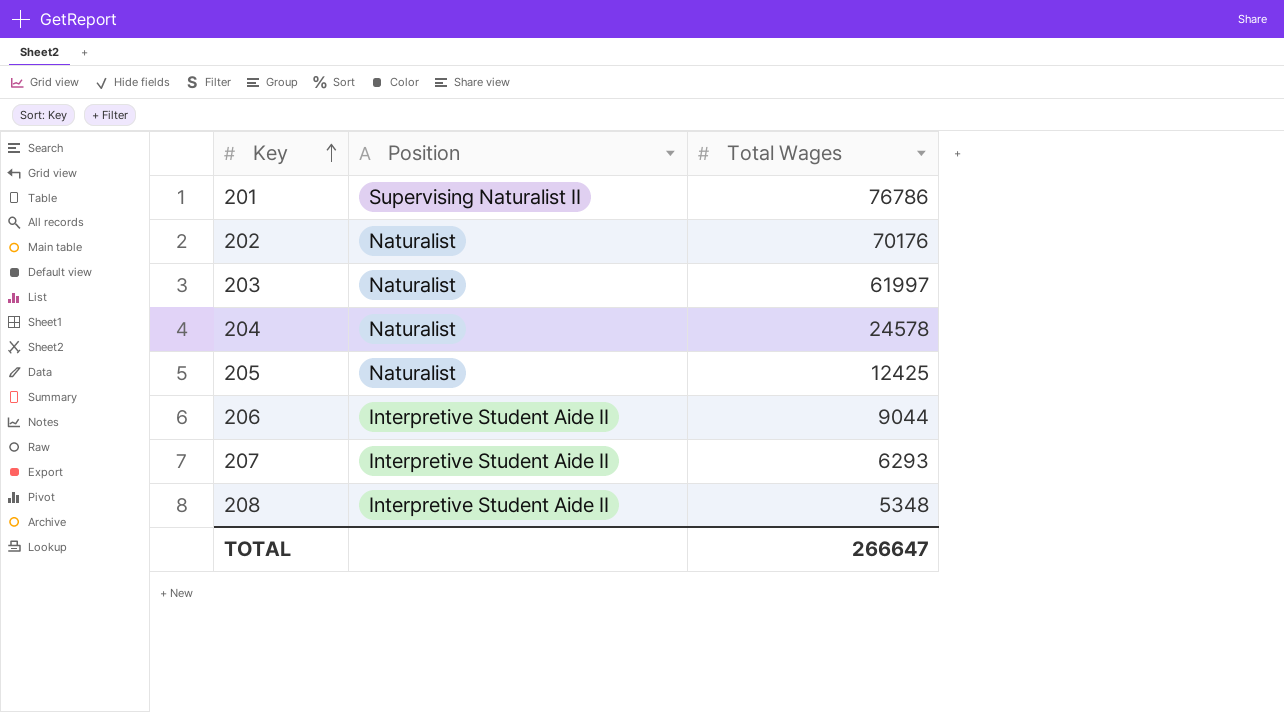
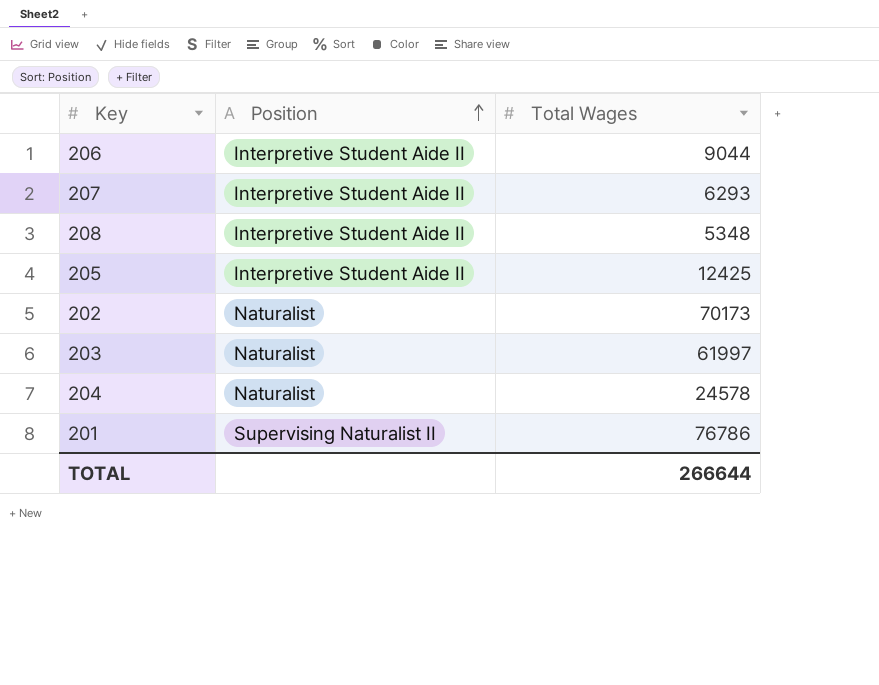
row order: Key ascending -> Position ascending
205 | Position: Naturalist -> Interpretive Student Aide II
202 | Total Wages: 70176 -> 70173
TOTAL | Total Wages: 266647 -> 266644

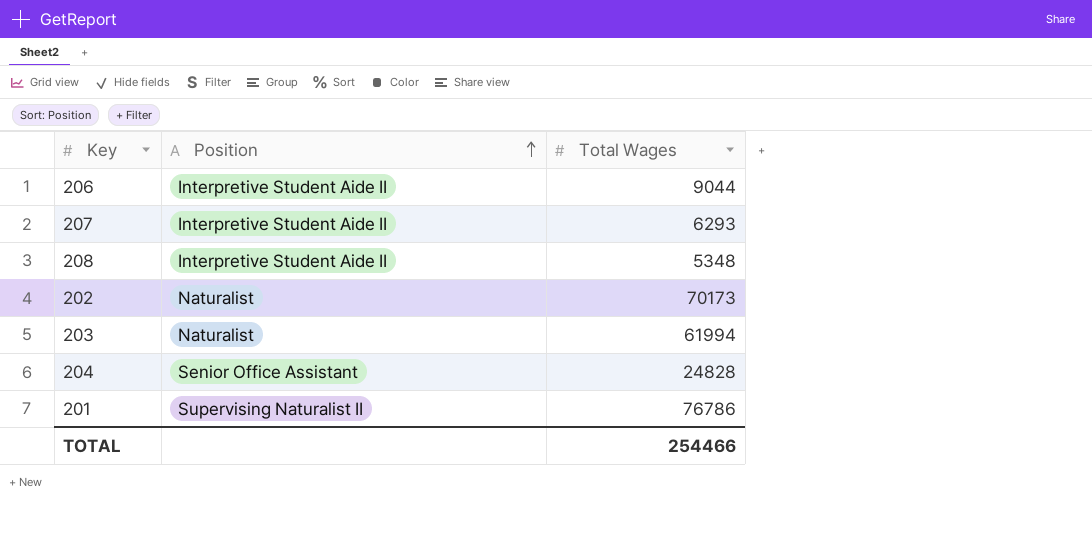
row 205: Interpretive Student Aide II | 12425 -> none
203 | Total Wages: 61997 -> 61994
204 | Position: Naturalist -> Senior Office Assistant
204 | Total Wages: 24578 -> 24828
TOTAL | Total Wages: 266644 -> 254466

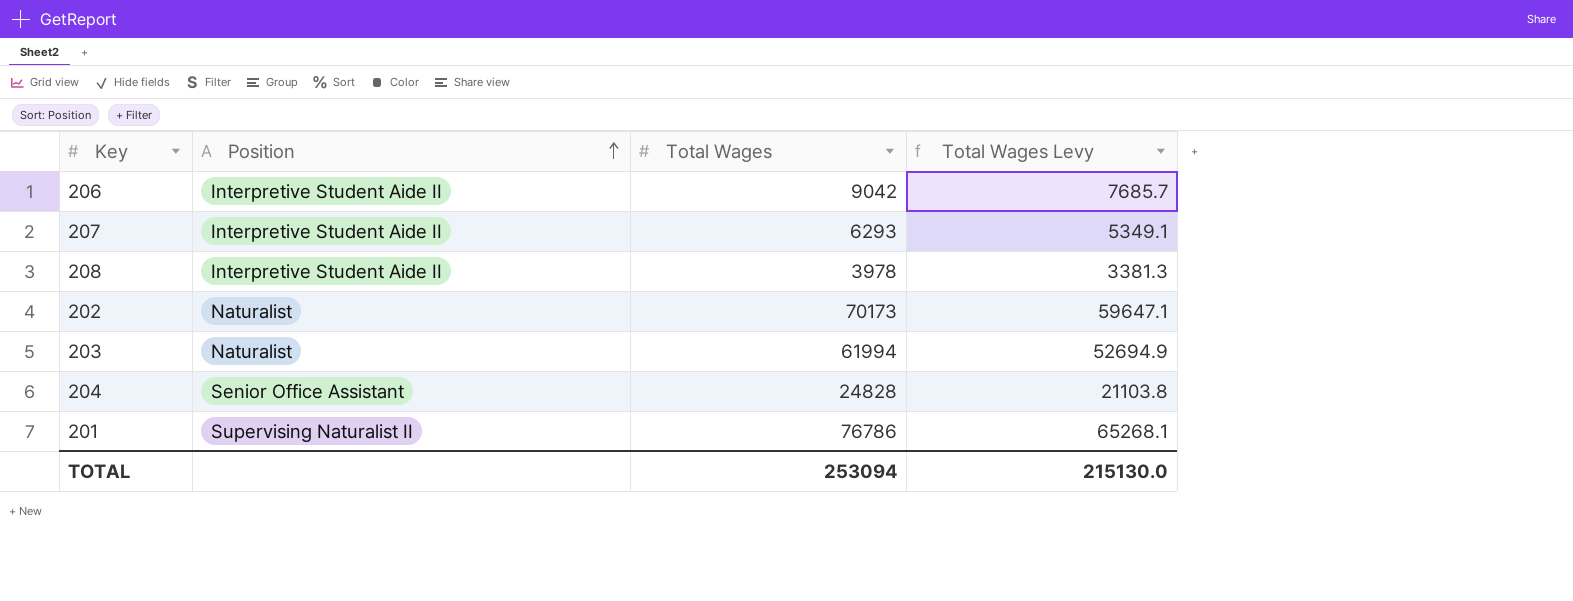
column Total Wages Levy | formula: none -> [Total Wages] * 0.85
206 | Total Wages: 9044 -> 9042
208 | Total Wages: 5348 -> 3978
TOTAL | Total Wages: 254466 -> 253094

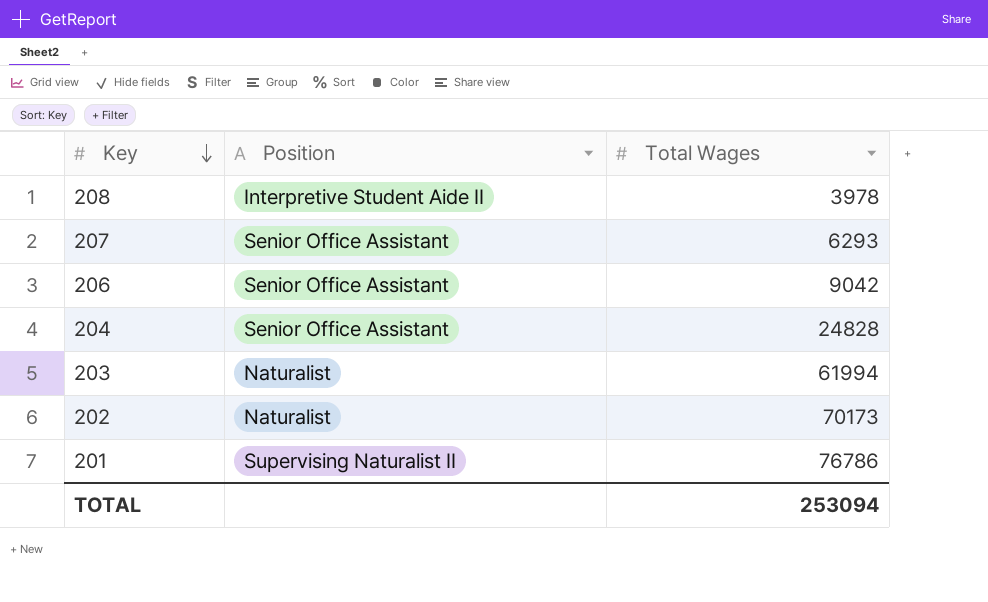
row order: Position ascending -> Key descending
column Total Wages Levy | formula: [Total Wages] * 0.85 -> none
207 | Position: Interpretive Student Aide II -> Senior Office Assistant
206 | Position: Interpretive Student Aide II -> Senior Office Assistant

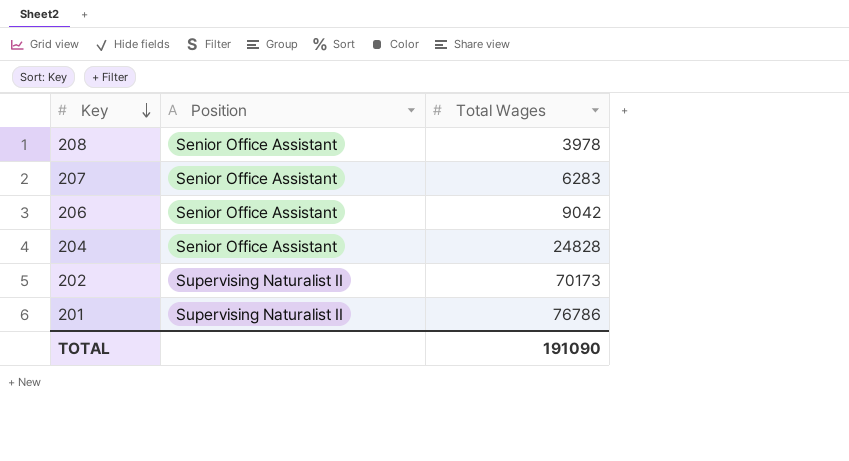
row 203: Naturalist | 61994 -> none
208 | Position: Interpretive Student Aide II -> Senior Office Assistant
207 | Total Wages: 6293 -> 6283
202 | Position: Naturalist -> Supervising Naturalist II
TOTAL | Total Wages: 253094 -> 191090

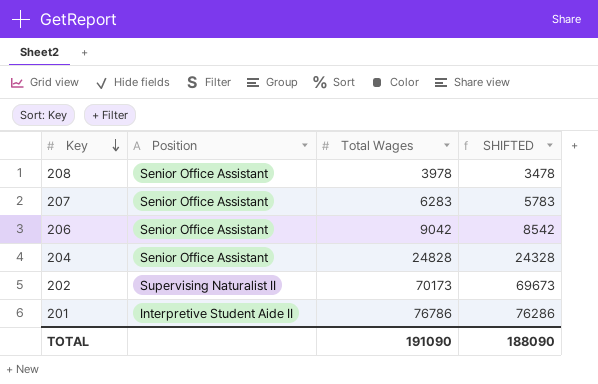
column SHIFTED | formula: none -> [Total Wages] - 500
201 | Position: Supervising Naturalist II -> Interpretive Student Aide II

